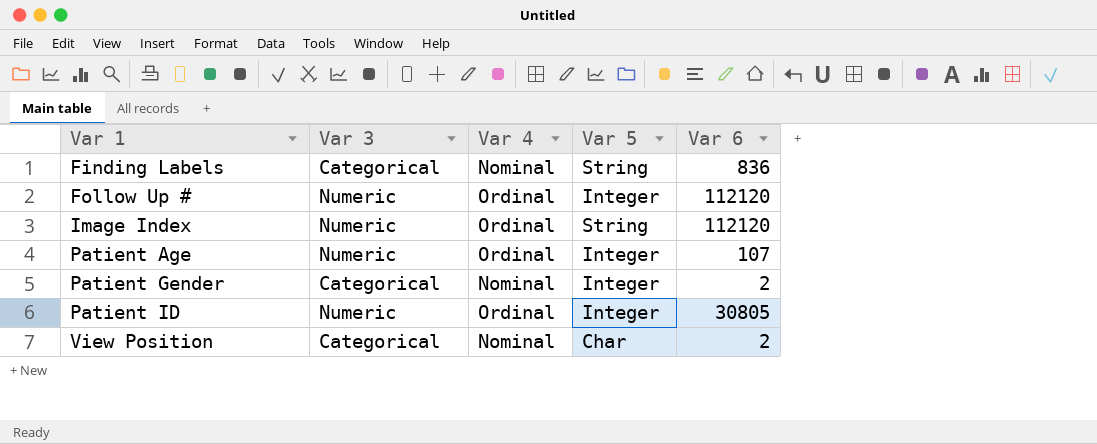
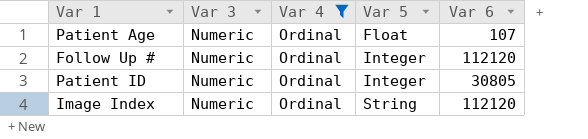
filter: none -> Var 4 = Ordinal
row order: Var 1 ascending -> Var 5 ascending
Patient Age | Var 5: Integer -> Float

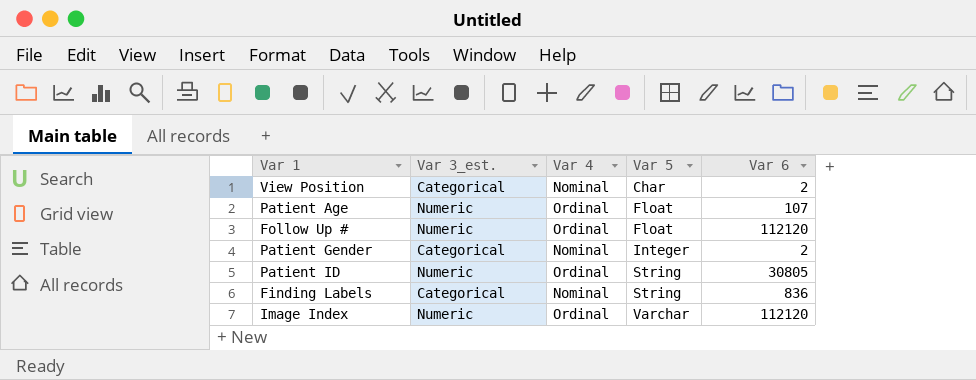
filter: Var 4 = Ordinal -> none
column name: Var 3 -> Var 3_est.
Follow Up # | Var 5: Integer -> Float
Patient ID | Var 5: Integer -> String
Image Index | Var 5: String -> Varchar

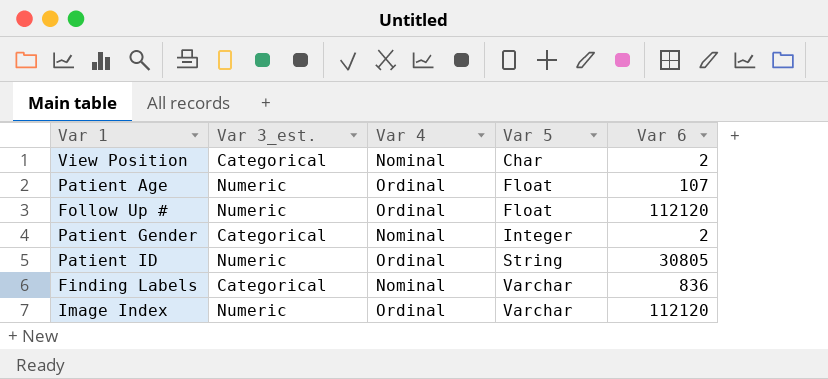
Finding Labels | Var 5: String -> Varchar

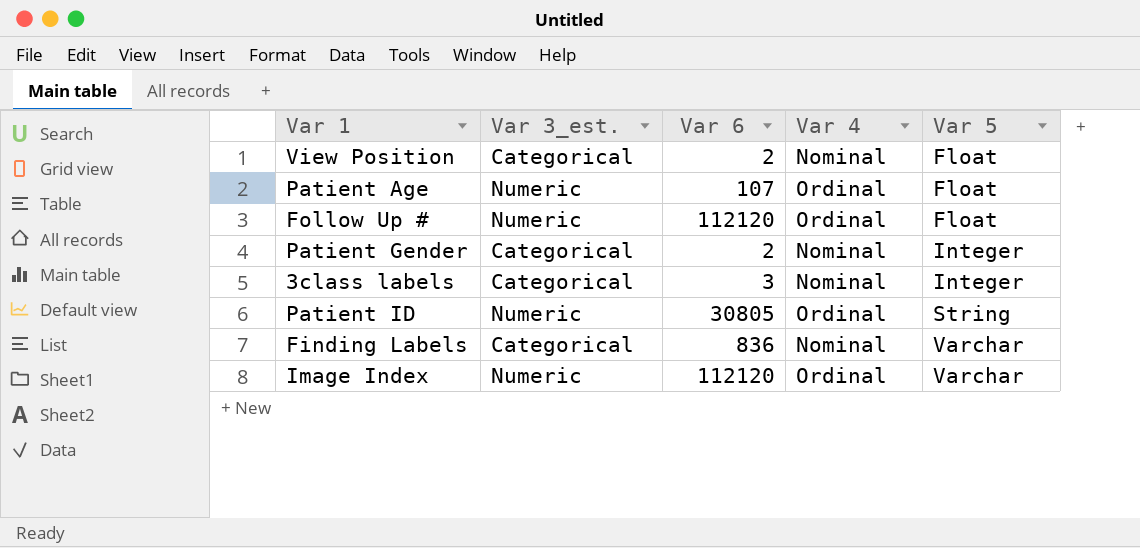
column Var 6 | position: 5 -> 3
View Position | Var 5: Char -> Float
row 3class labels: none -> Categorical | 3 | Nominal | Integer

